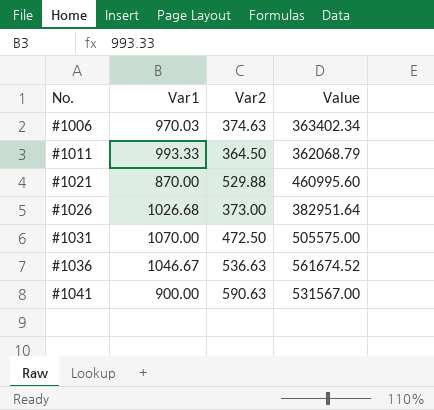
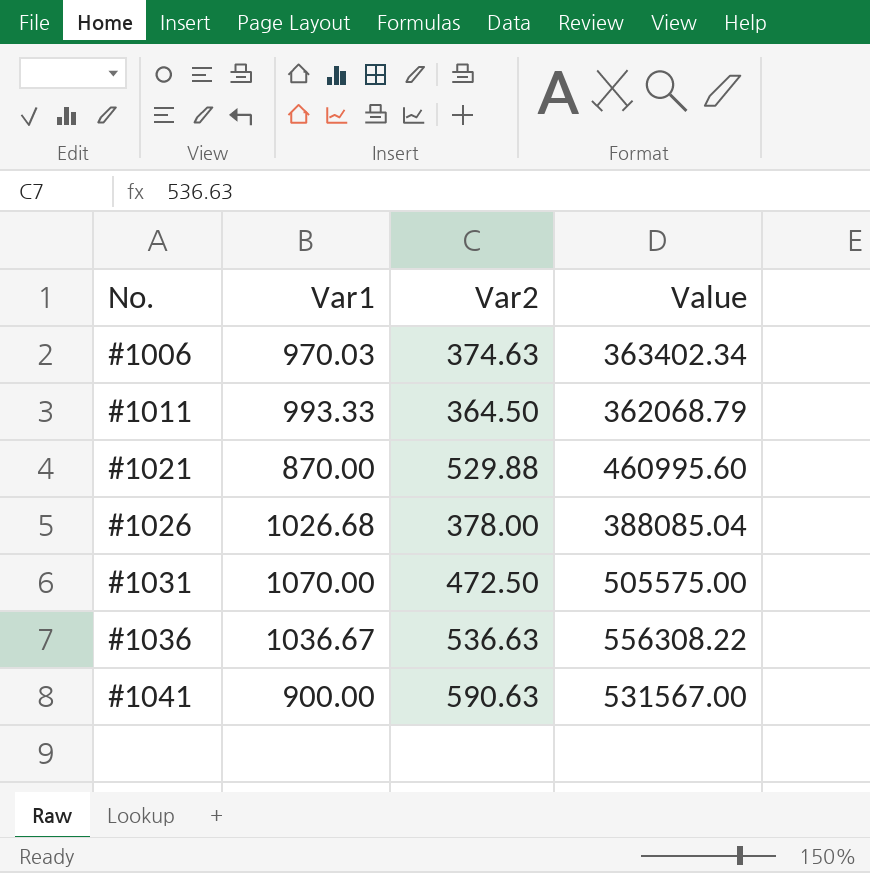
#1026 | Var2: 373.00 -> 378.00
#1026 | Value: 382951.64 -> 388085.04
#1036 | Var1: 1046.67 -> 1036.67
#1036 | Value: 561674.52 -> 556308.22

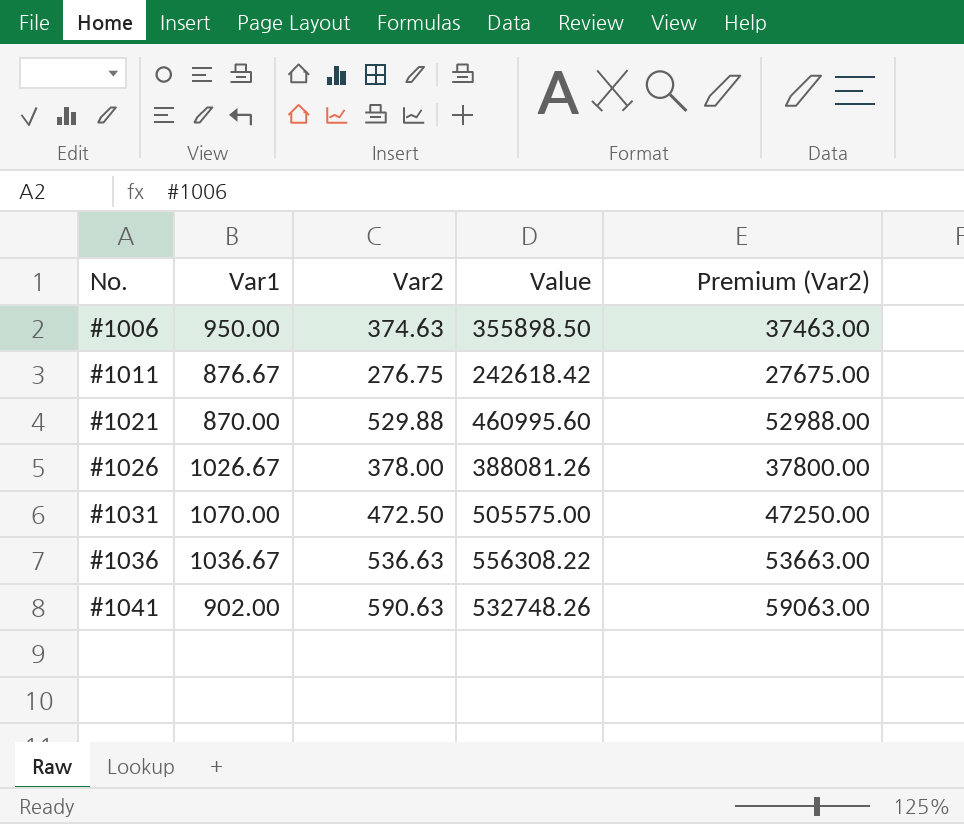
column Premium (Var2) | formula: none -> [Var2] * 100
#1006 | Var1: 970.03 -> 950.00
#1006 | Value: 363402.34 -> 355898.50
#1011 | Var1: 993.33 -> 876.67
#1011 | Var2: 364.50 -> 276.75
#1011 | Value: 362068.79 -> 242618.42
#1026 | Var1: 1026.68 -> 1026.67
#1026 | Value: 388085.04 -> 388081.26
#1041 | Var1: 900.00 -> 902.00
#1041 | Value: 531567.00 -> 532748.26

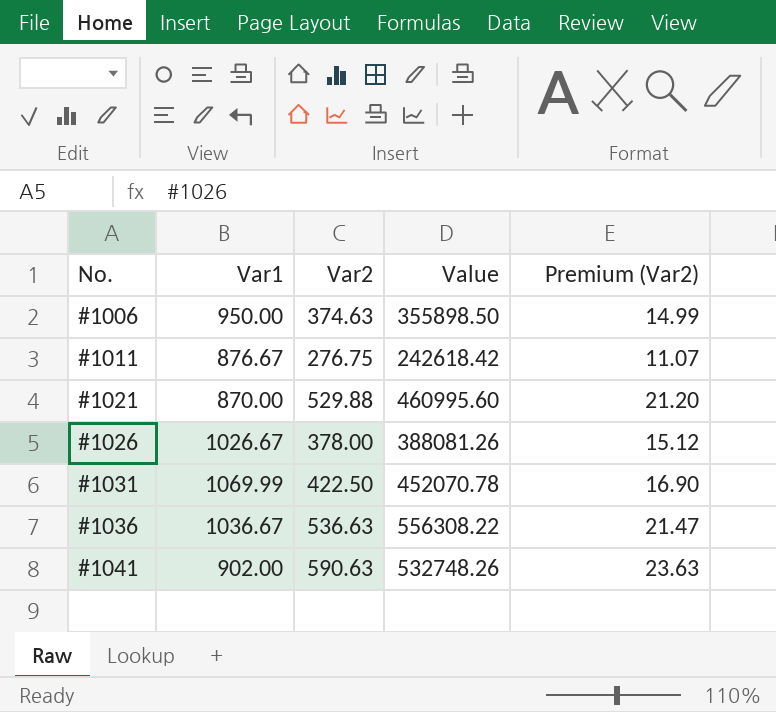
column Premium (Var2) | formula: [Var2] * 100 -> [Var2] * 0.04
#1031 | Var1: 1070.00 -> 1069.99
#1031 | Var2: 472.50 -> 422.50
#1031 | Value: 505575.00 -> 452070.78

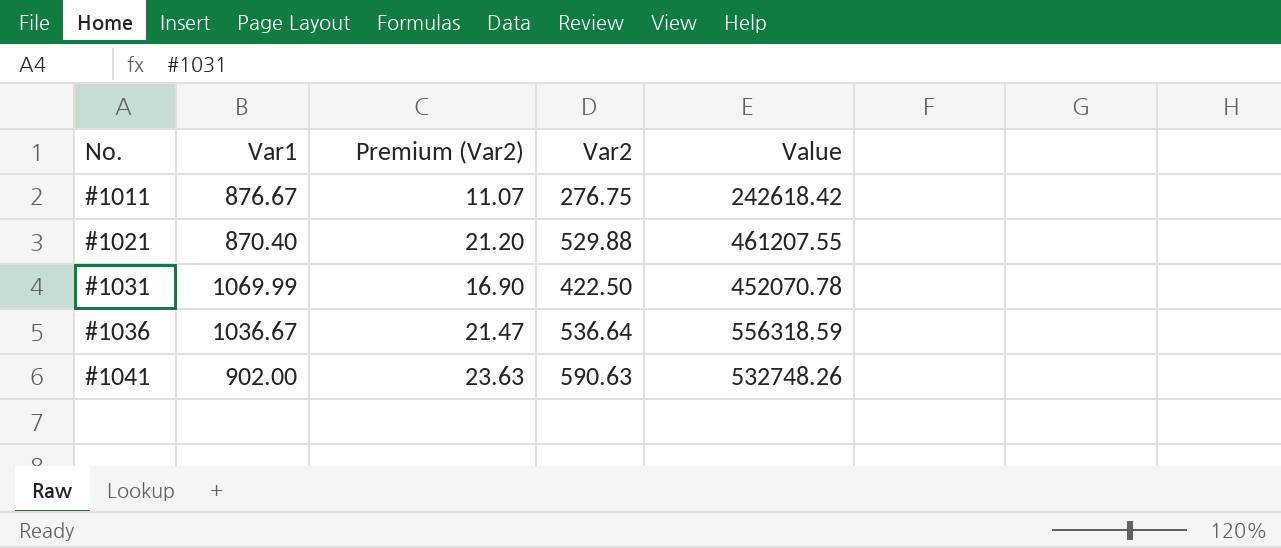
column Premium (Var2) | position: 5 -> 3
row #1006: 950.00 | 374.63 | 355898.50 | 14.99 -> none
row #1026: 1026.67 | 378.00 | 388081.26 | 15.12 -> none
#1021 | Var1: 870.00 -> 870.40
#1021 | Value: 460995.60 -> 461207.55
#1036 | Var2: 536.63 -> 536.64
#1036 | Value: 556308.22 -> 556318.59

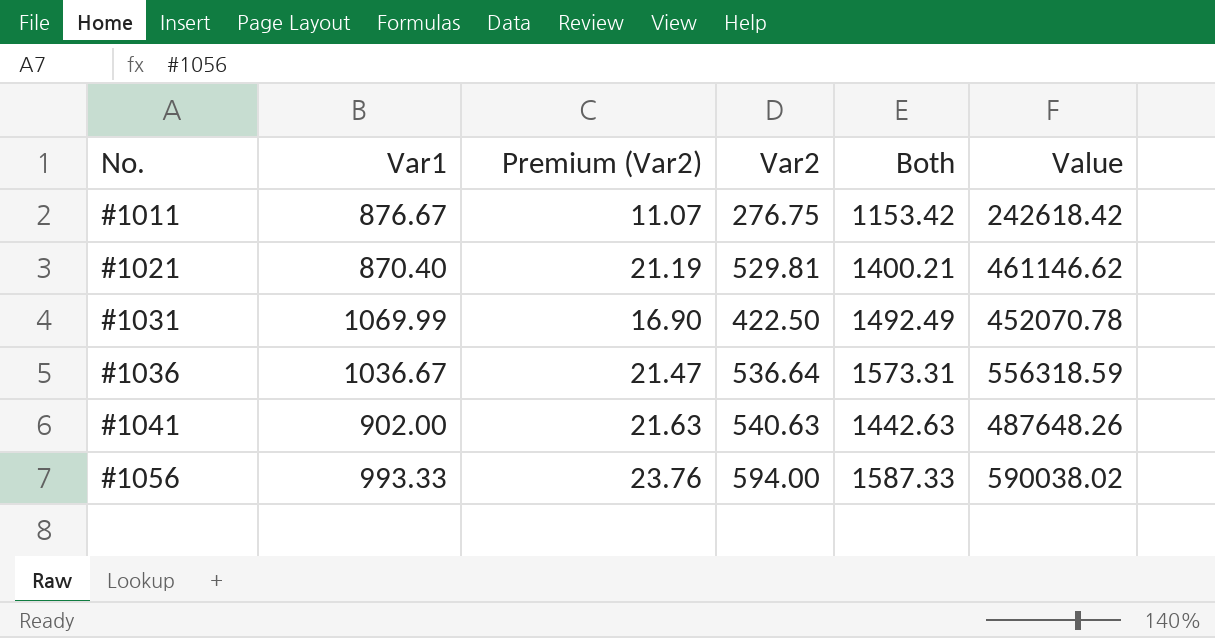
column Both | formula: none -> [Var1] + [Var2]
#1021 | Premium (Var2): 21.20 -> 21.19
#1021 | Var2: 529.88 -> 529.81
#1021 | Value: 461207.55 -> 461146.62
#1041 | Premium (Var2): 23.63 -> 21.63
#1041 | Var2: 590.63 -> 540.63
#1041 | Value: 532748.26 -> 487648.26
row #1056: none -> 993.33 | 23.76 | 594.00 | 1587.33 | 590038.02

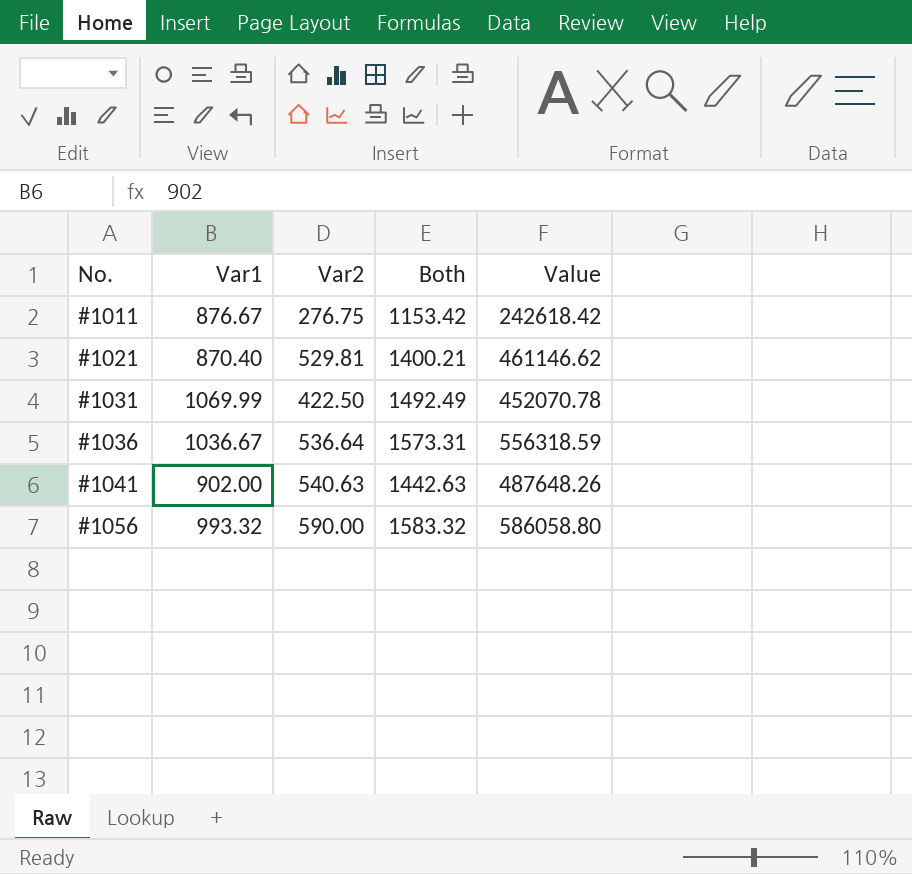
column Premium (Var2) | formula: [Var2] * 0.04 -> none
#1056 | Var1: 993.33 -> 993.32
#1056 | Var2: 594.00 -> 590.00
#1056 | Both: 1587.33 -> 1583.32
#1056 | Value: 590038.02 -> 586058.80

